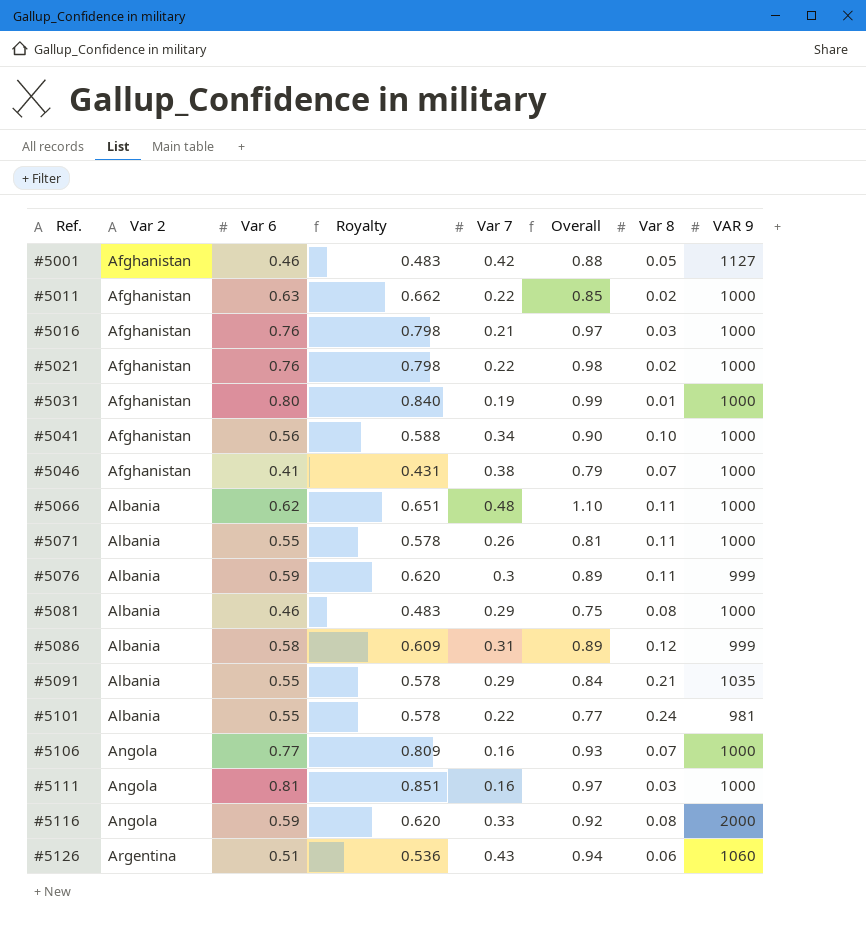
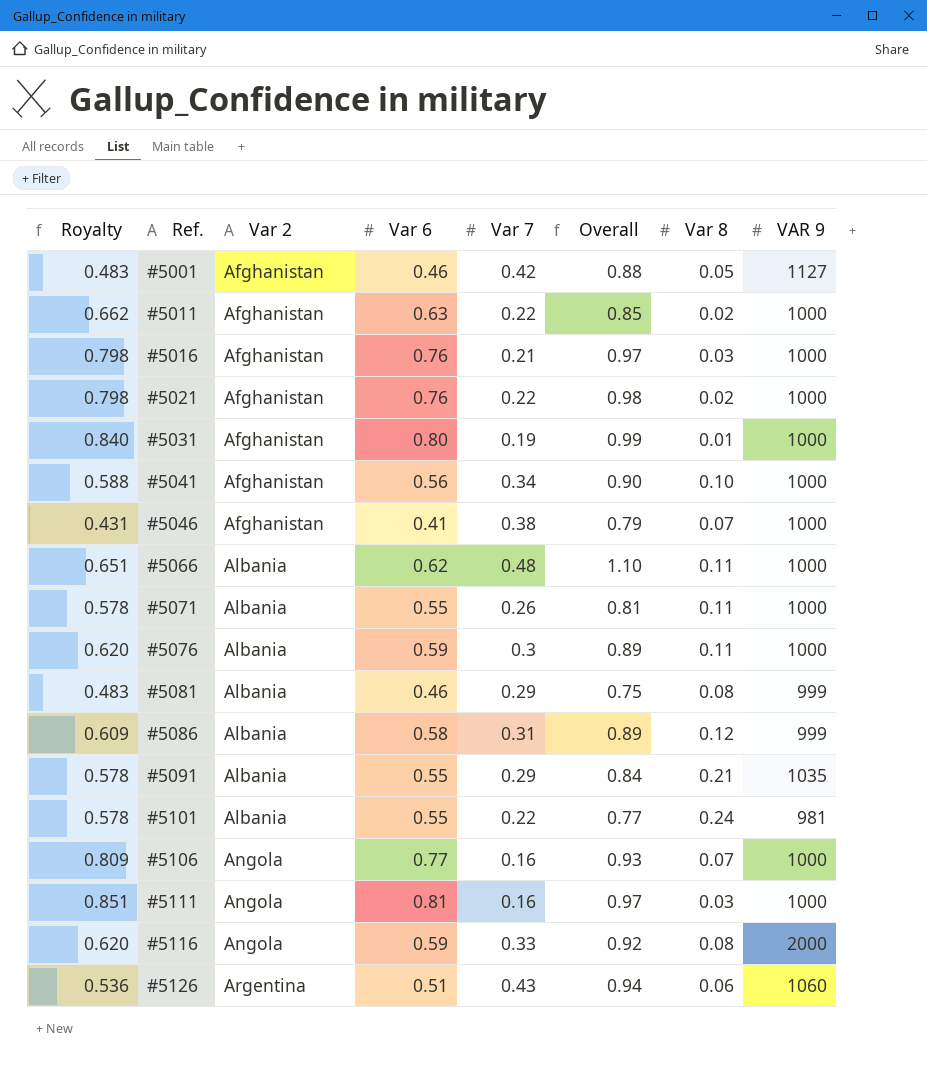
column Royalty | position: 4 -> 1
#5076 | VAR 9: 999 -> 1000
#5081 | VAR 9: 1000 -> 999

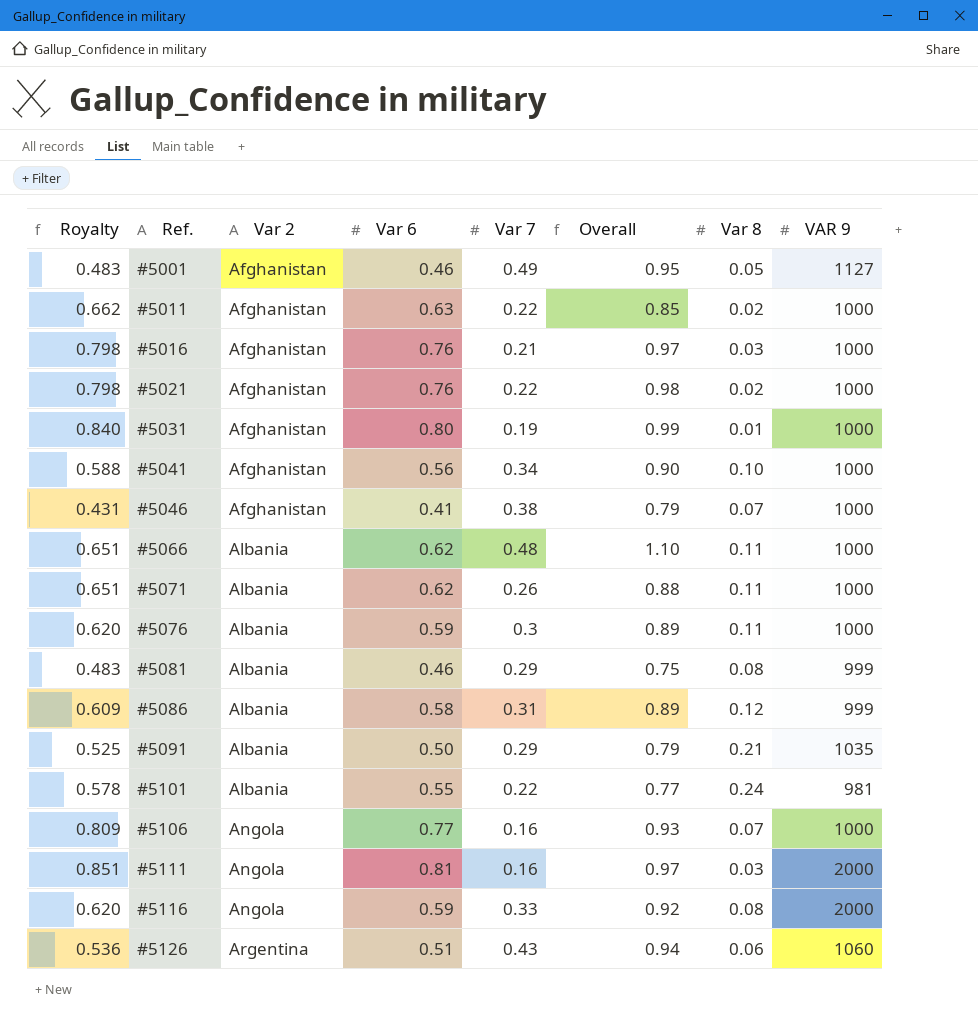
#5001 | Var 7: 0.42 -> 0.49
#5001 | Overall: 0.88 -> 0.95
#5071 | Royalty: 0.578 -> 0.651
#5071 | Var 6: 0.55 -> 0.62
#5071 | Overall: 0.81 -> 0.88
#5091 | Royalty: 0.578 -> 0.525
#5091 | Var 6: 0.55 -> 0.50
#5091 | Overall: 0.84 -> 0.79
#5111 | VAR 9: 1000 -> 2000

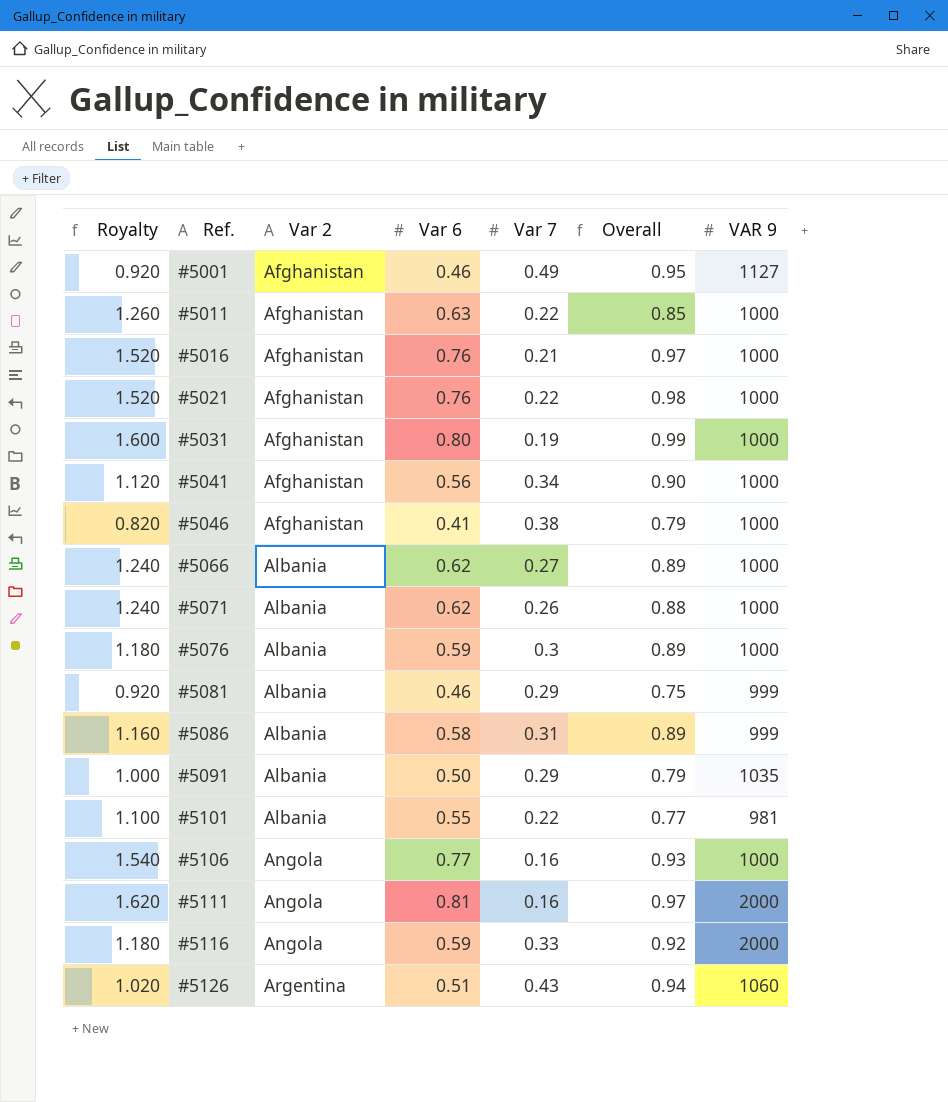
column Var 8 | position: 7 -> none
column Royalty | formula: [Var 6] * 1.05 -> [Var 6] * 2
#5066 | Var 7: 0.48 -> 0.27
#5066 | Overall: 1.10 -> 0.89

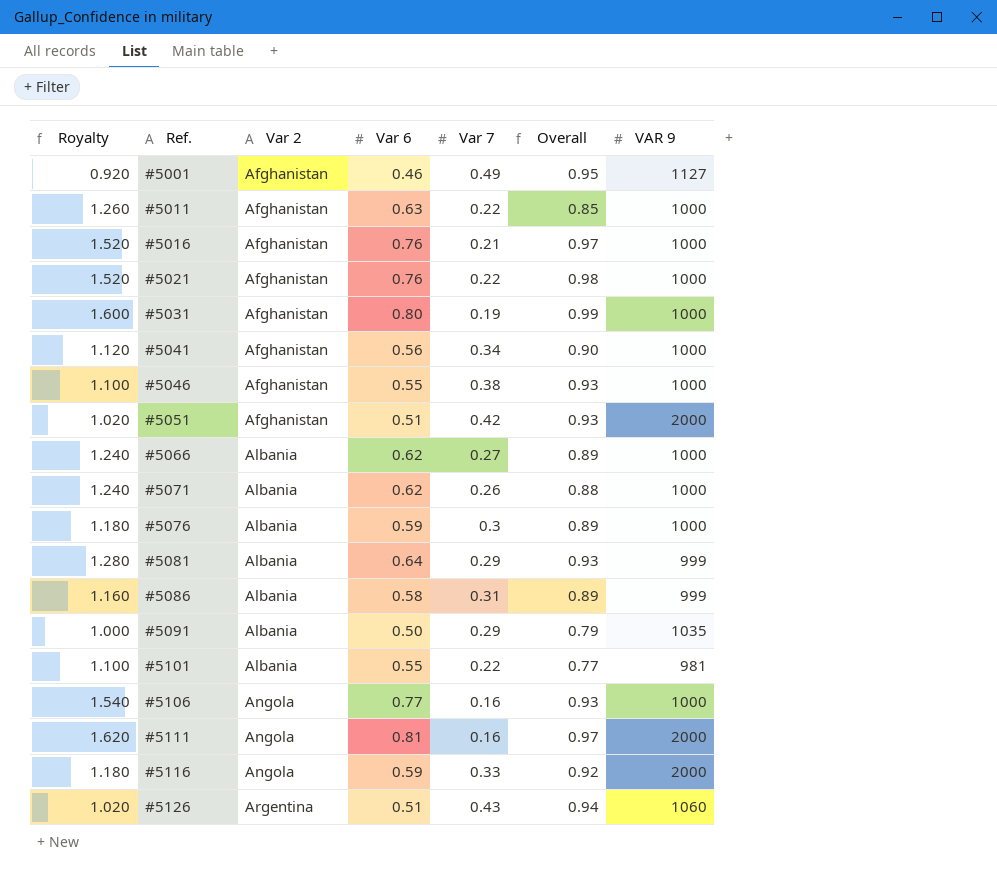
#5046 | Royalty: 0.820 -> 1.100
#5046 | Var 6: 0.41 -> 0.55
#5046 | Overall: 0.79 -> 0.93
row #5051: none -> 1.020 | Afghanistan | 0.51 | 0.42 | 0.93 | 2000
#5081 | Royalty: 0.920 -> 1.280
#5081 | Var 6: 0.46 -> 0.64
#5081 | Overall: 0.75 -> 0.93

